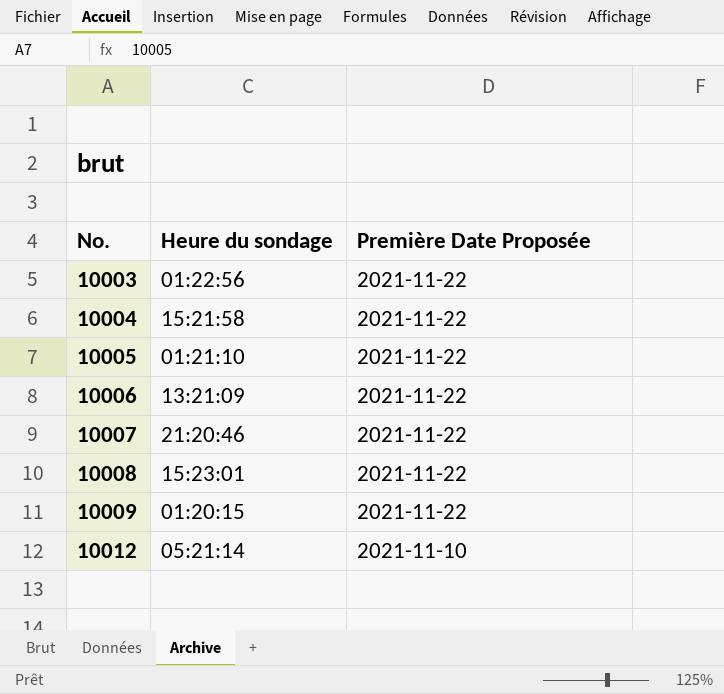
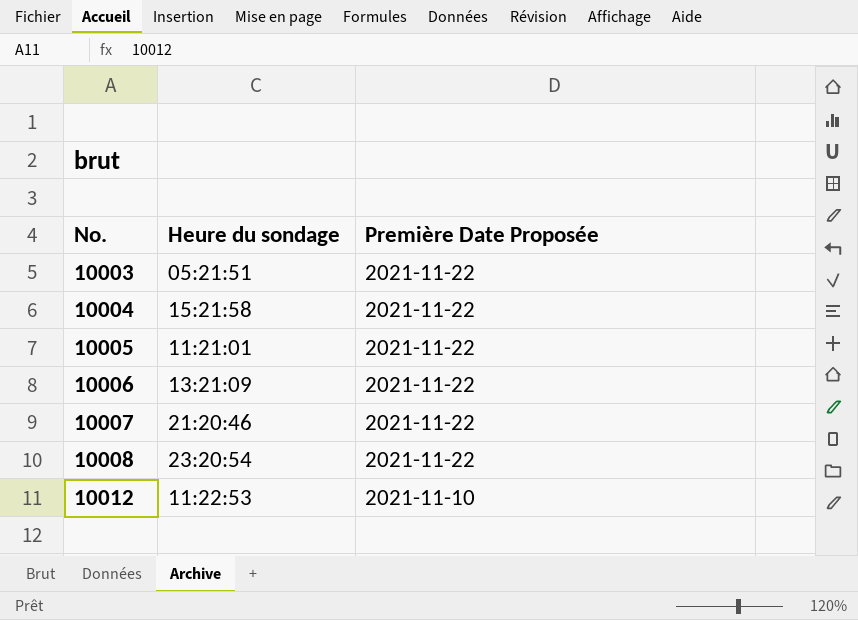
row 10009: 01:20:15 | 2021-11-22 -> none
10003 | Heure du sondage: 01:22:56 -> 05:21:51
10005 | Heure du sondage: 01:21:10 -> 11:21:01
10008 | Heure du sondage: 15:23:01 -> 23:20:54
10012 | Heure du sondage: 05:21:14 -> 11:22:53

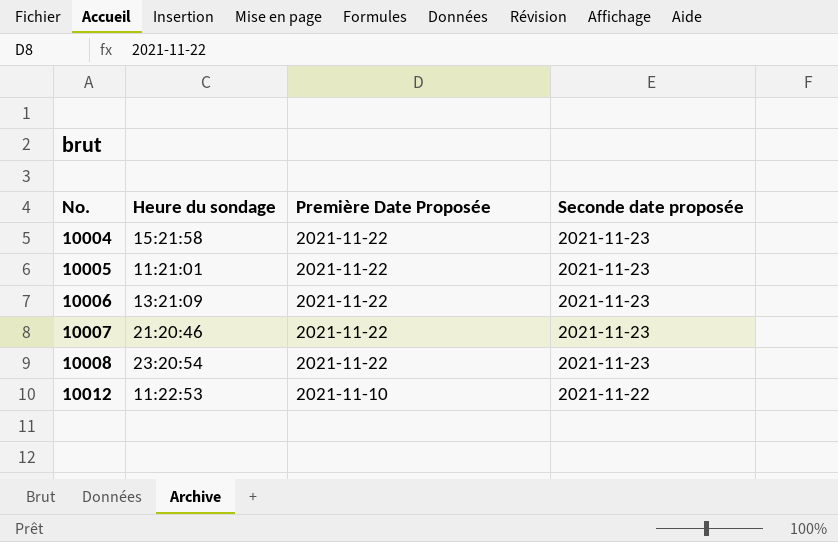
column Seconde date proposée | position: none -> 4
row 10003: 05:21:51 | 2021-11-22 -> none

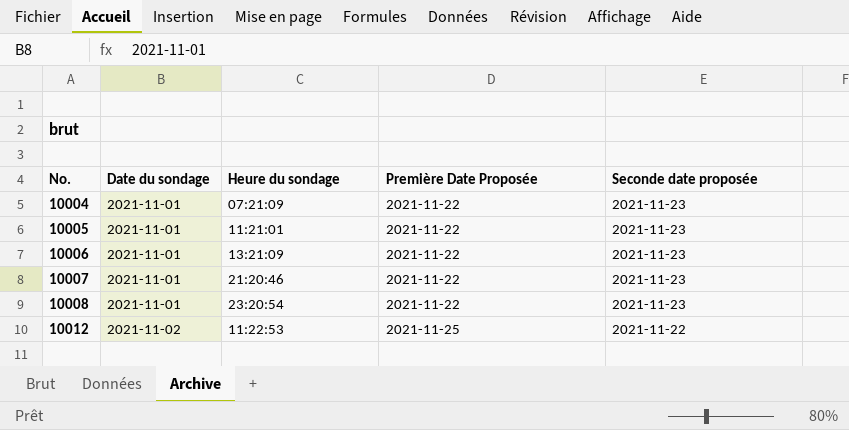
column Date du sondage | position: none -> 2
10004 | Heure du sondage: 15:21:58 -> 07:21:09
10012 | Première Date Proposée: 2021-11-10 -> 2021-11-25

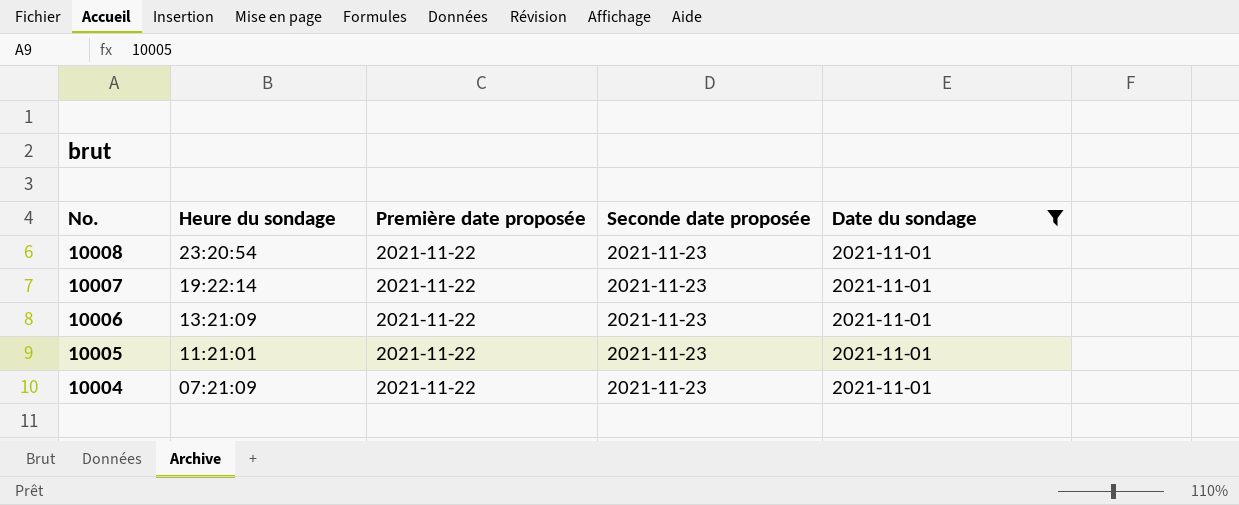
filter: none -> Date du sondage = 2021-11-01
row order: No. ascending -> No. descending
column name: Première Date Proposée -> Première date proposée
column Date du sondage | position: 2 -> 5
10007 | Heure du sondage: 21:20:46 -> 19:22:14

